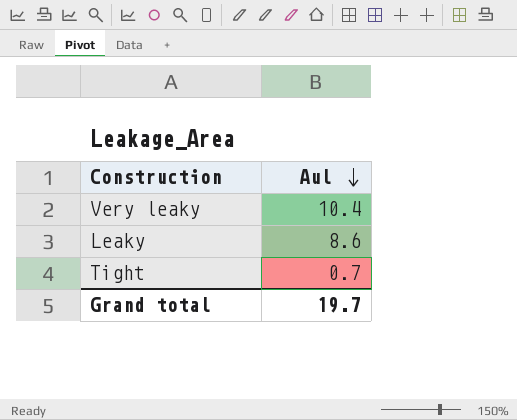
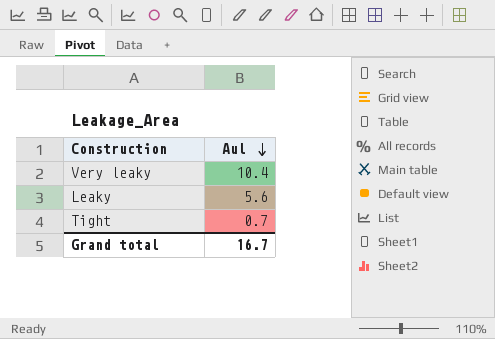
Leaky | Aul: 8.6 -> 5.6
Grand total | Aul: 19.7 -> 16.7

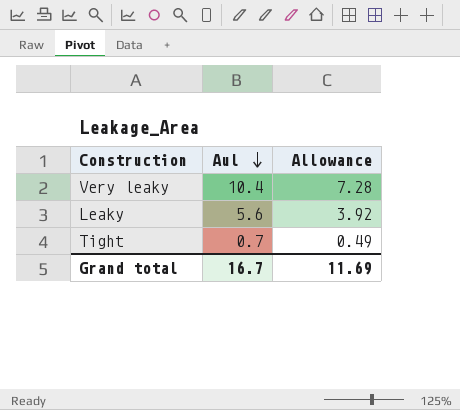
column Allowance | formula: none -> [Aul] * 0.7

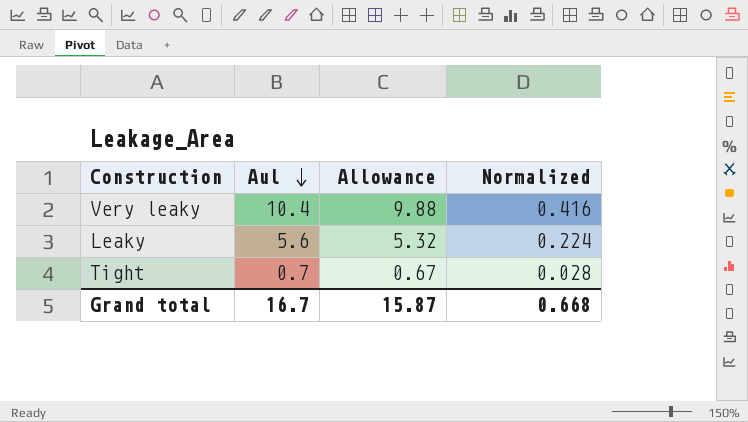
column Allowance | formula: [Aul] * 0.7 -> [Aul] * 0.95
column Normalized | formula: none -> [Aul] * 0.04
Grand total | Allowance: 11.69 -> 15.87

